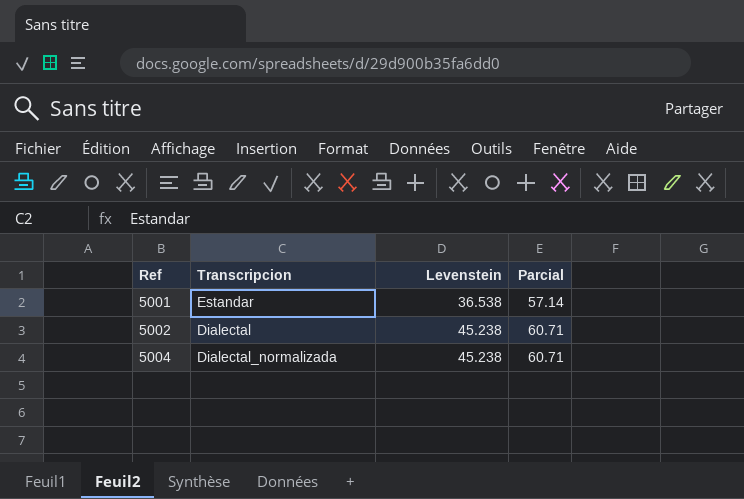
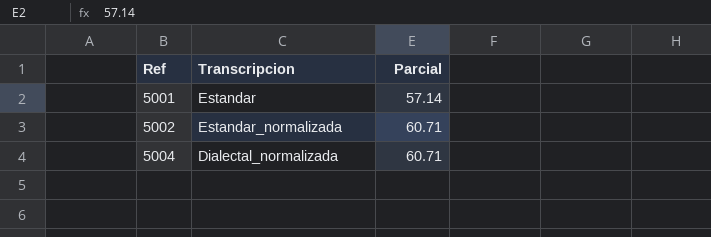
column Levenstein | position: 3 -> none
5002 | Transcripcion: Dialectal -> Estandar_normalizada

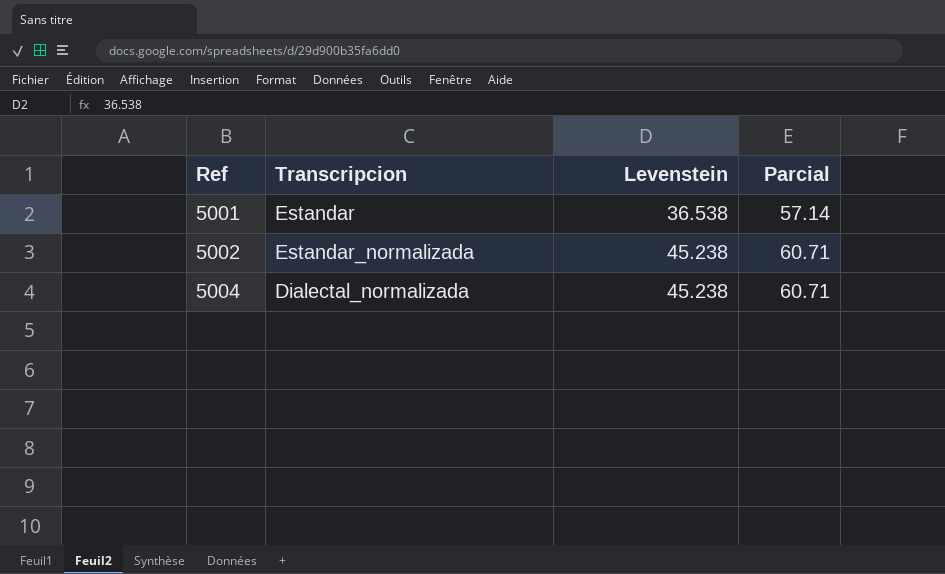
column Levenstein | position: none -> 3

